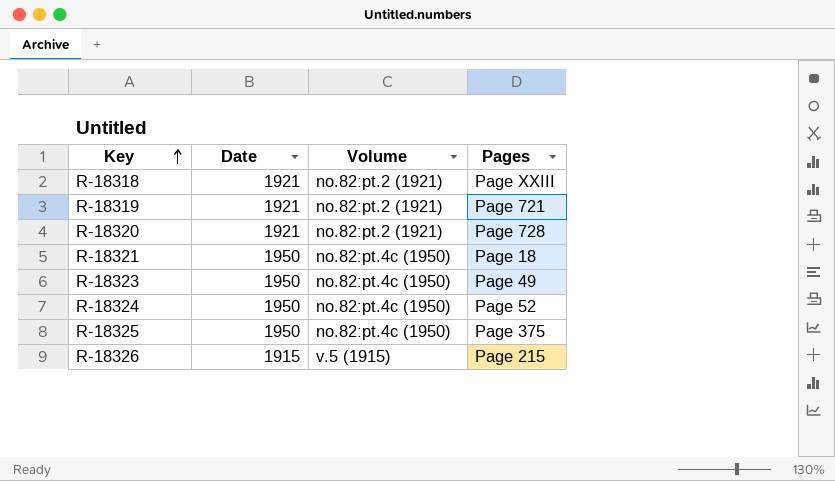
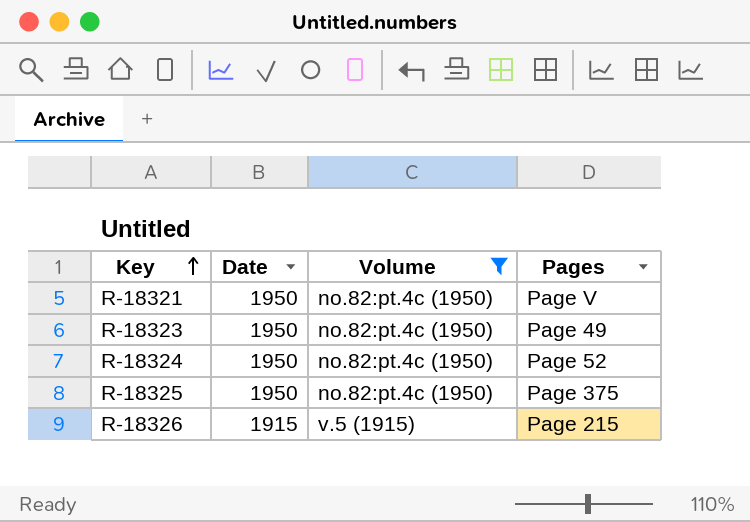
filter: none -> Volume != no.82:pt.2 (1921)
R-18321 | Pages: Page 18 -> Page V

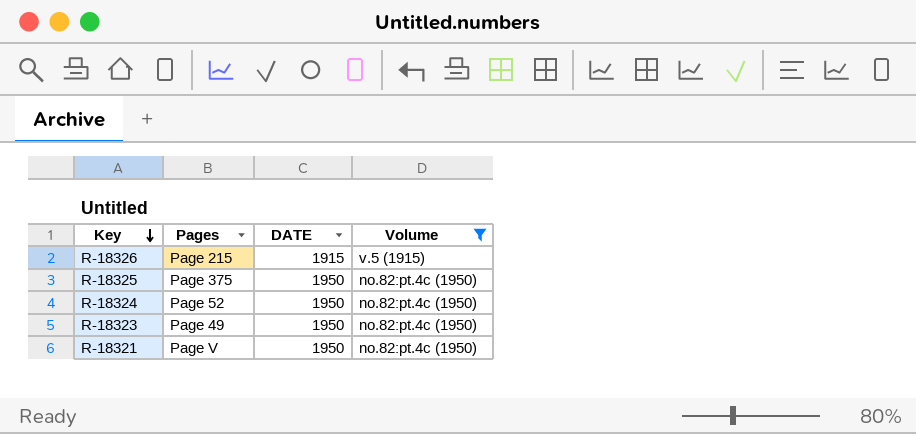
row order: Key ascending -> Key descending
column Pages | position: 4 -> 2
column name: Date -> DATE

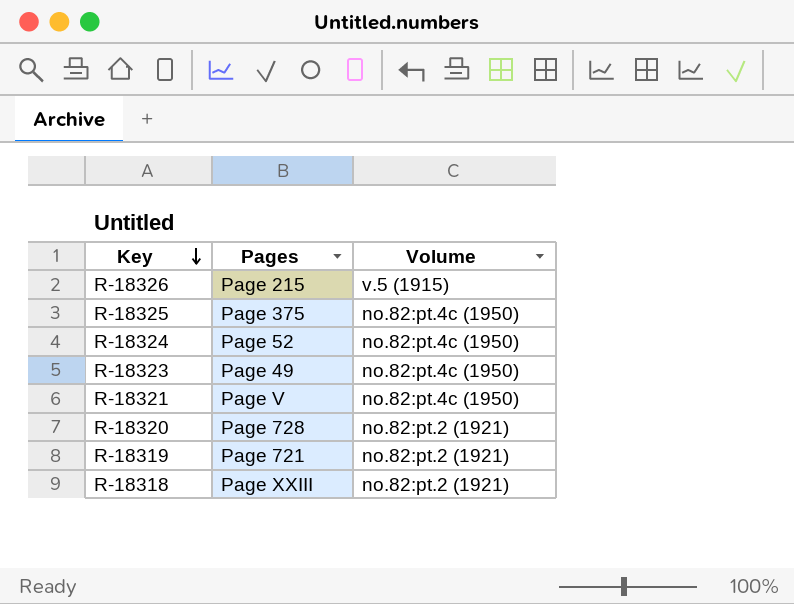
filter: Volume != no.82:pt.2 (1921) -> none
column DATE | position: 3 -> none

